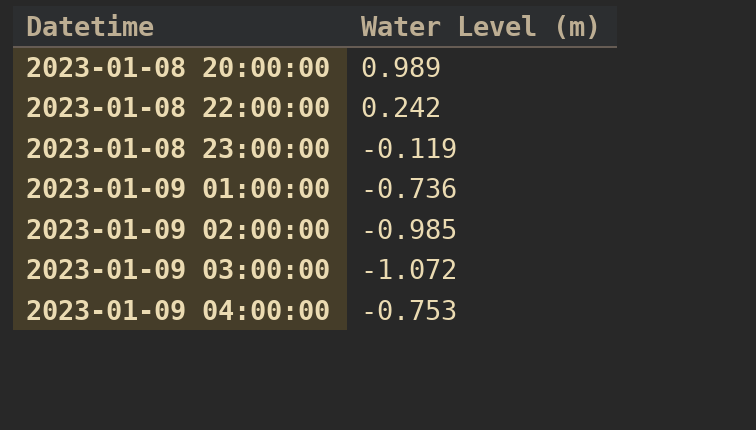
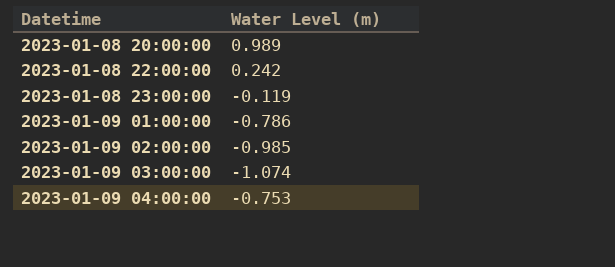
2023-01-09 01:00:00 | Water Level (m): -0.736 -> -0.786
2023-01-09 03:00:00 | Water Level (m): -1.072 -> -1.074

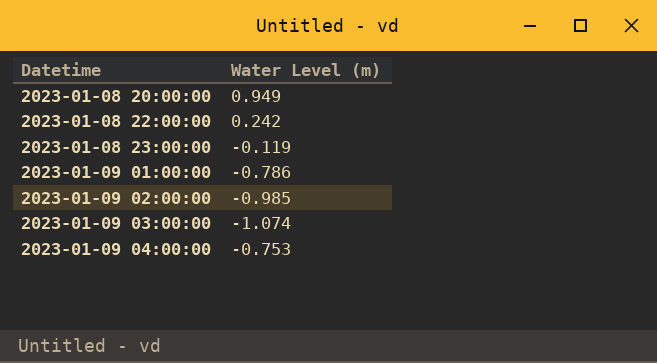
2023-01-08 20:00:00 | Water Level (m): 0.989 -> 0.949

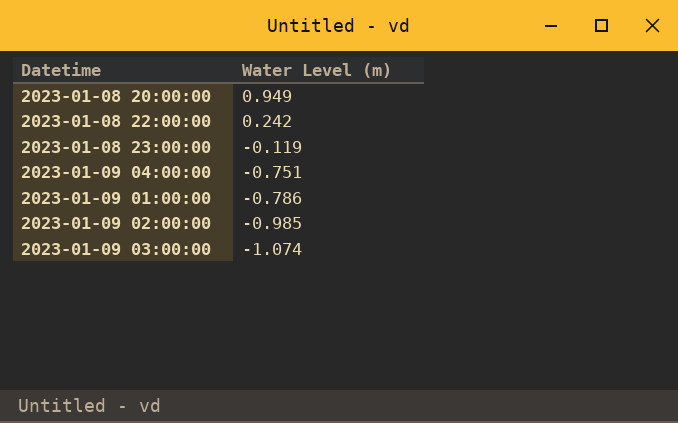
row order: Datetime ascending -> Water Level (m) descending
2023-01-09 04:00:00 | Water Level (m): -0.753 -> -0.751

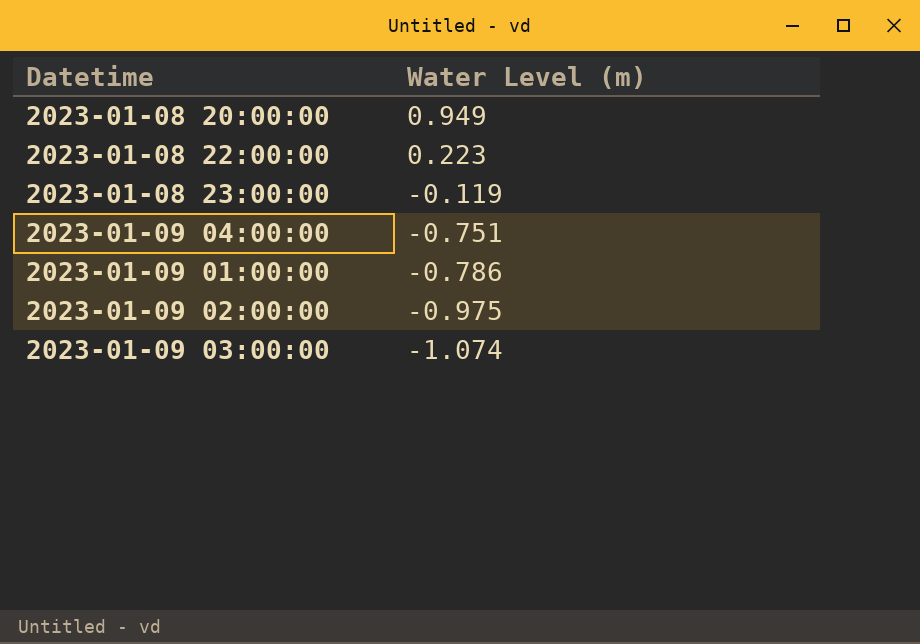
2023-01-08 22:00:00 | Water Level (m): 0.242 -> 0.223
2023-01-09 02:00:00 | Water Level (m): -0.985 -> -0.975

